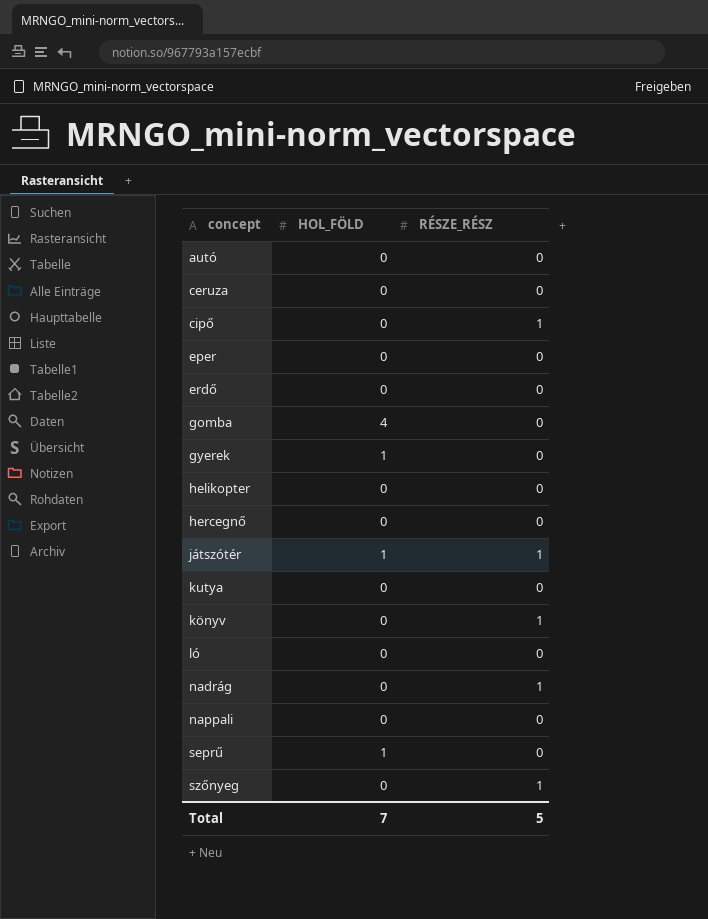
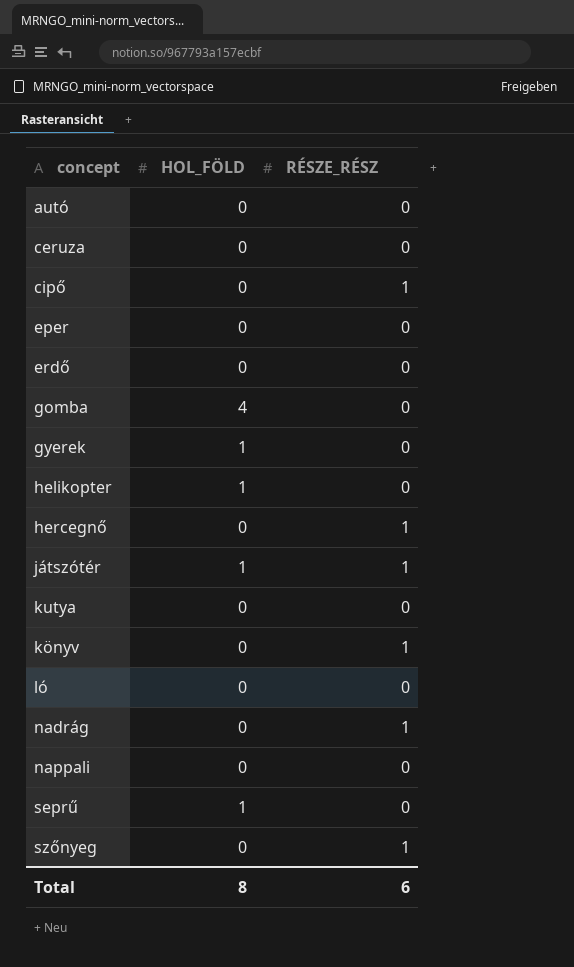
helikopter | HOL_FÖLD: 0 -> 1
hercegnő | RÉSZE_RÉSZ: 0 -> 1
Total | HOL_FÖLD: 7 -> 8
Total | RÉSZE_RÉSZ: 5 -> 6

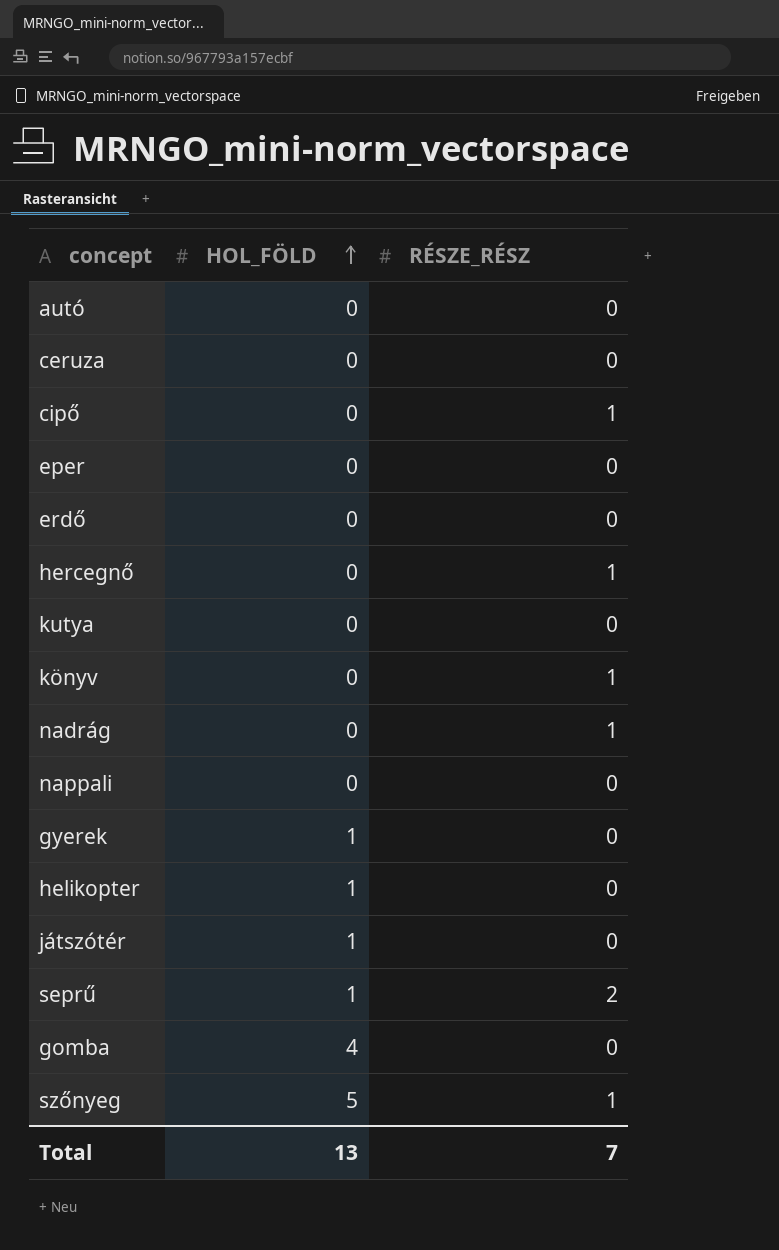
row order: none -> HOL_FÖLD ascending
row ló: 0 | 0 -> none
játszótér | RÉSZE_RÉSZ: 1 -> 0
seprű | RÉSZE_RÉSZ: 0 -> 2
szőnyeg | HOL_FÖLD: 0 -> 5
Total | HOL_FÖLD: 8 -> 13
Total | RÉSZE_RÉSZ: 6 -> 7

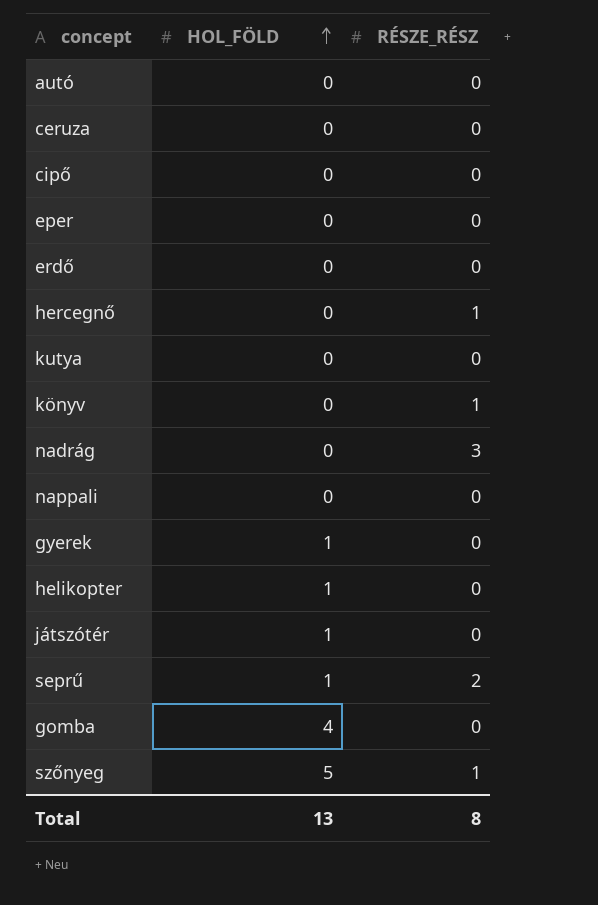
cipő | RÉSZE_RÉSZ: 1 -> 0
nadrág | RÉSZE_RÉSZ: 1 -> 3
Total | RÉSZE_RÉSZ: 7 -> 8

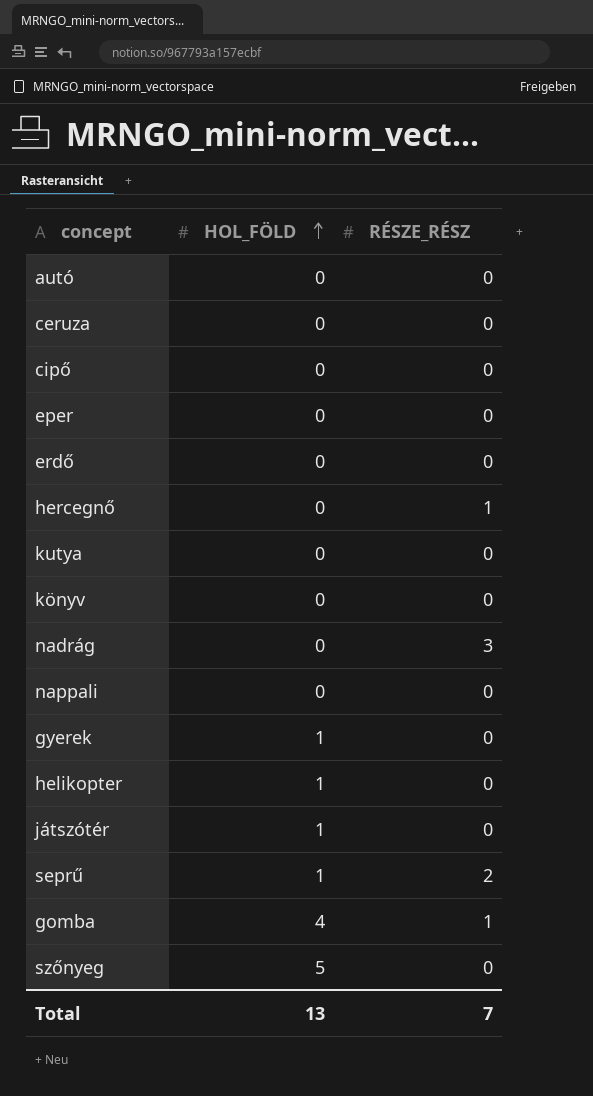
könyv | RÉSZE_RÉSZ: 1 -> 0
gomba | RÉSZE_RÉSZ: 0 -> 1
szőnyeg | RÉSZE_RÉSZ: 1 -> 0
Total | RÉSZE_RÉSZ: 8 -> 7

